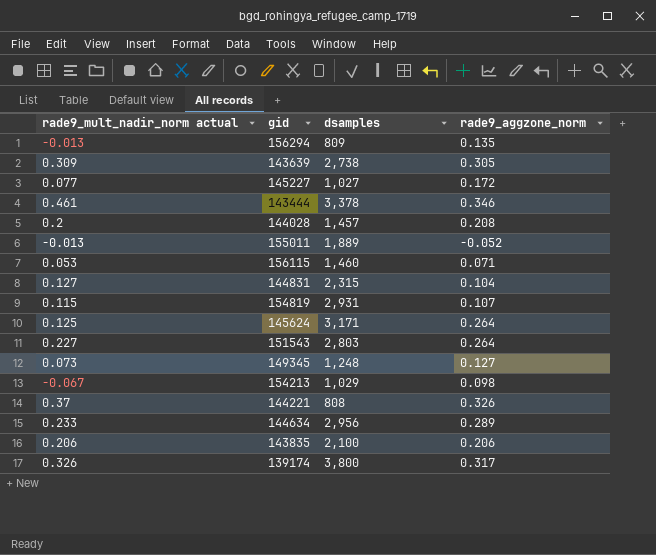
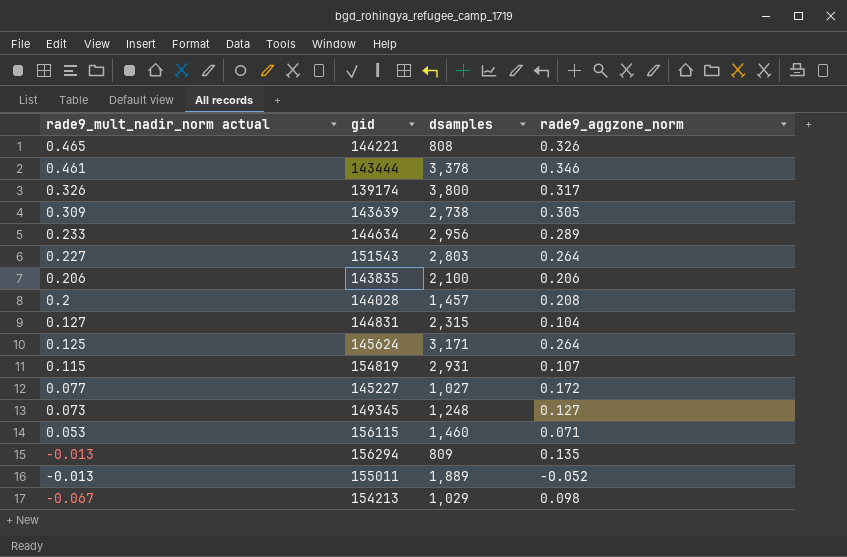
row order: none -> rade9_mult_nadir_norm actual descending
144221 | rade9_mult_nadir_norm actual: 0.37 -> 0.465

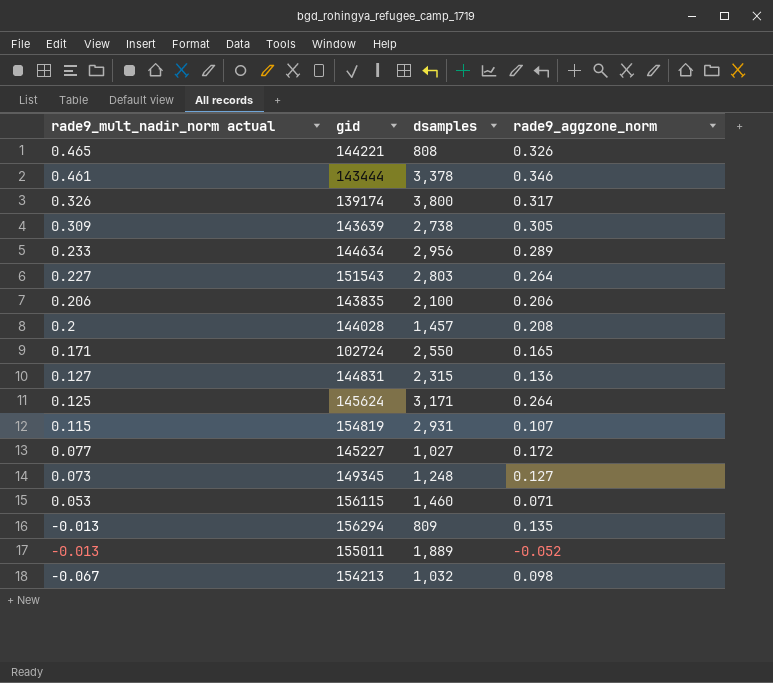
row 102724: none -> 0.171 | 2,550 | 0.165
144831 | rade9_aggzone_norm: 0.104 -> 0.136
154213 | dsamples: 1,029 -> 1,032

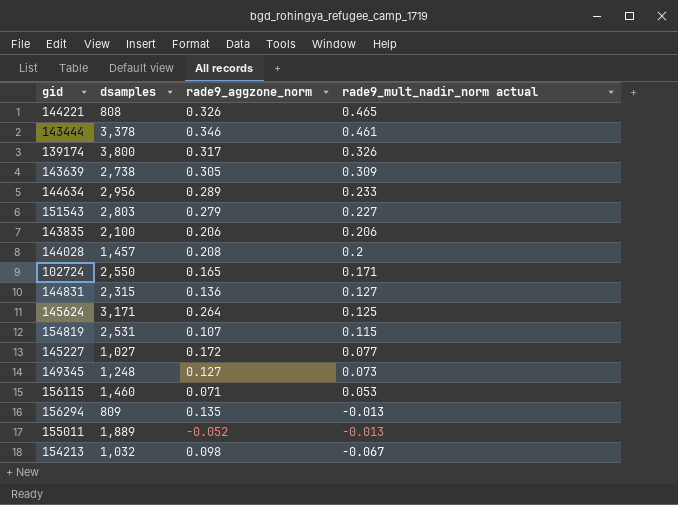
column rade9_mult_nadir_norm actual | position: 1 -> 4
151543 | rade9_aggzone_norm: 0.264 -> 0.279
154819 | dsamples: 2,931 -> 2,531

